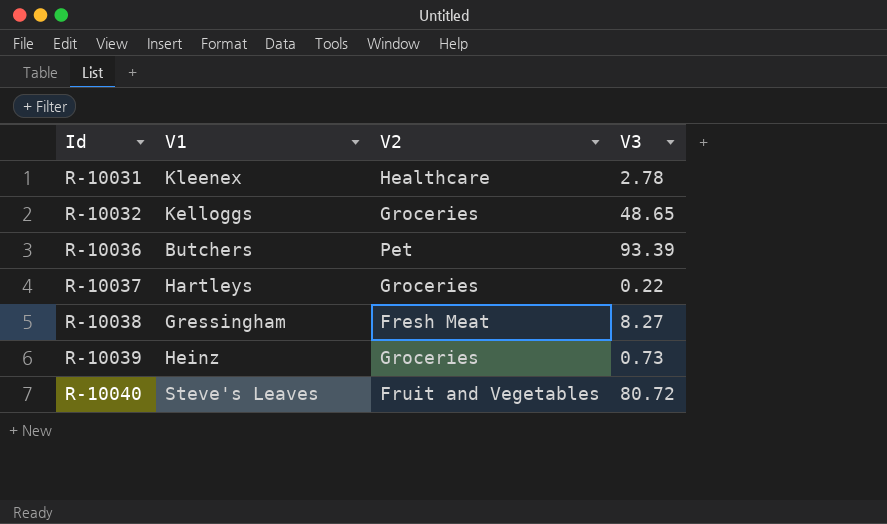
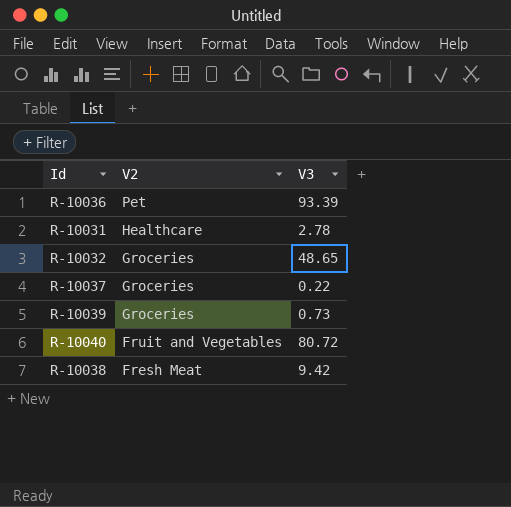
row order: Id ascending -> V2 descending
column V1 | position: 2 -> none
R-10038 | V3: 8.27 -> 9.42

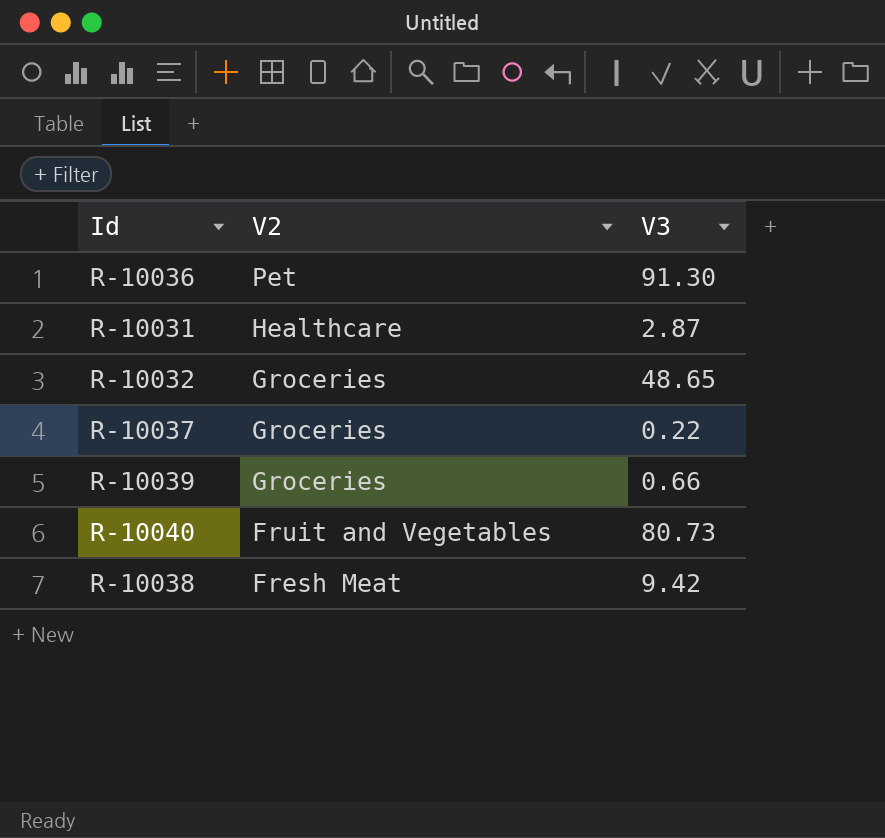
R-10036 | V3: 93.39 -> 91.30
R-10031 | V3: 2.78 -> 2.87
R-10039 | V3: 0.73 -> 0.66
R-10040 | V3: 80.72 -> 80.73

